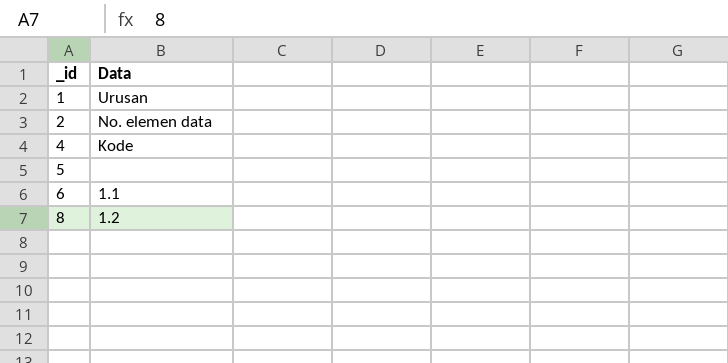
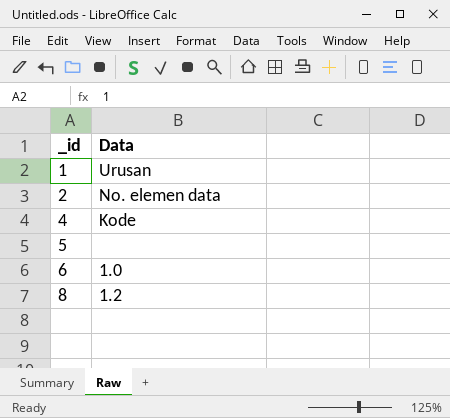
6 | Data: 1.1 -> 1.0

